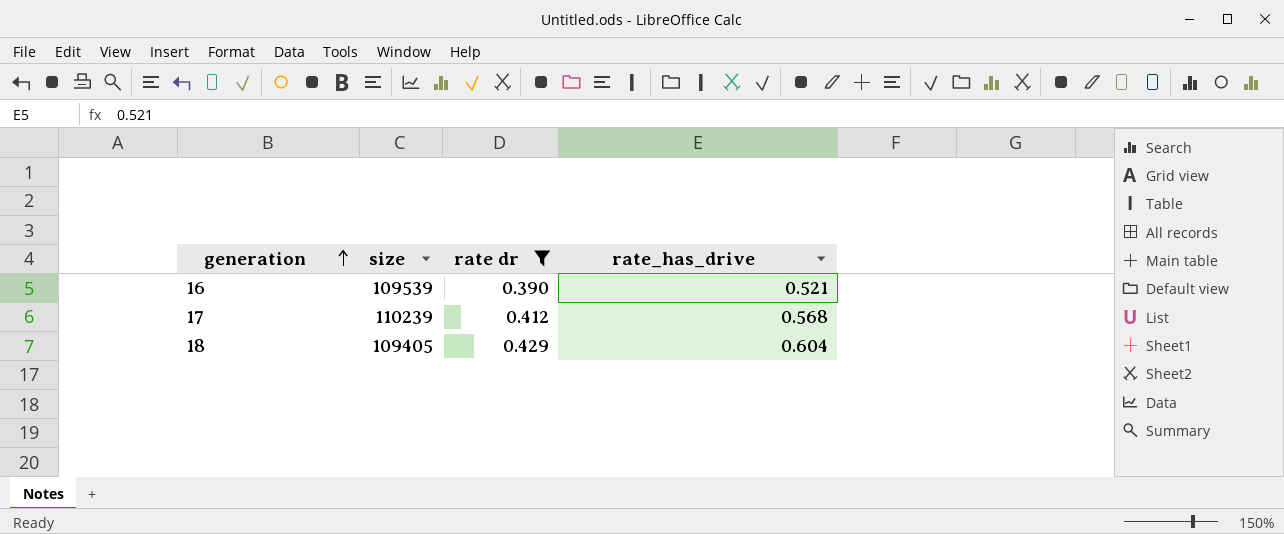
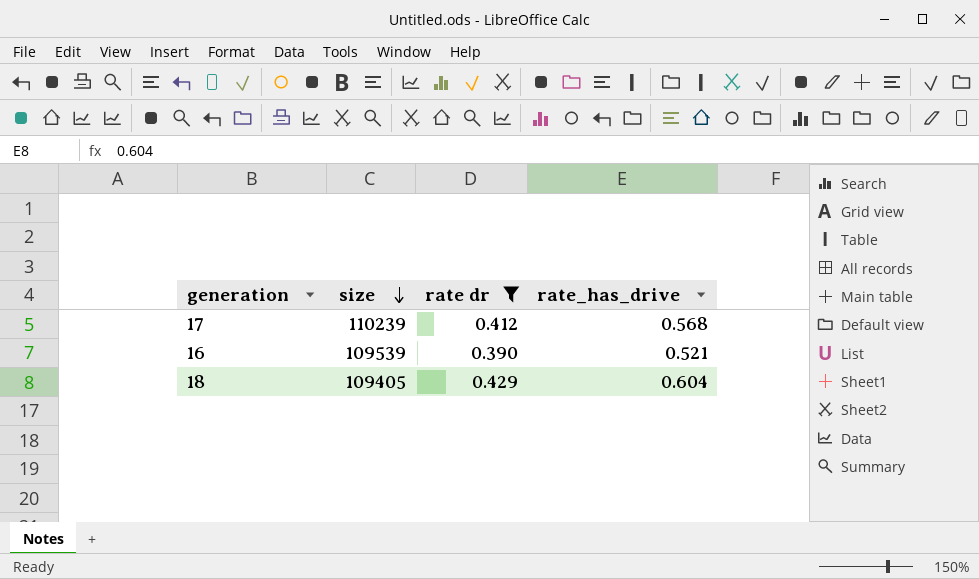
row order: generation ascending -> size descending

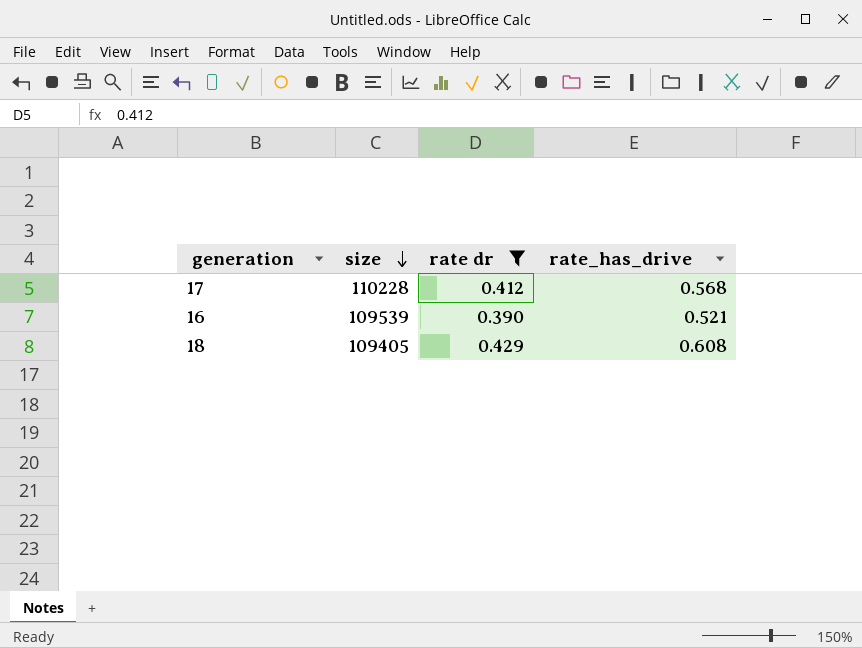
17 | size: 110239 -> 110228
18 | rate_has_drive: 0.604 -> 0.608

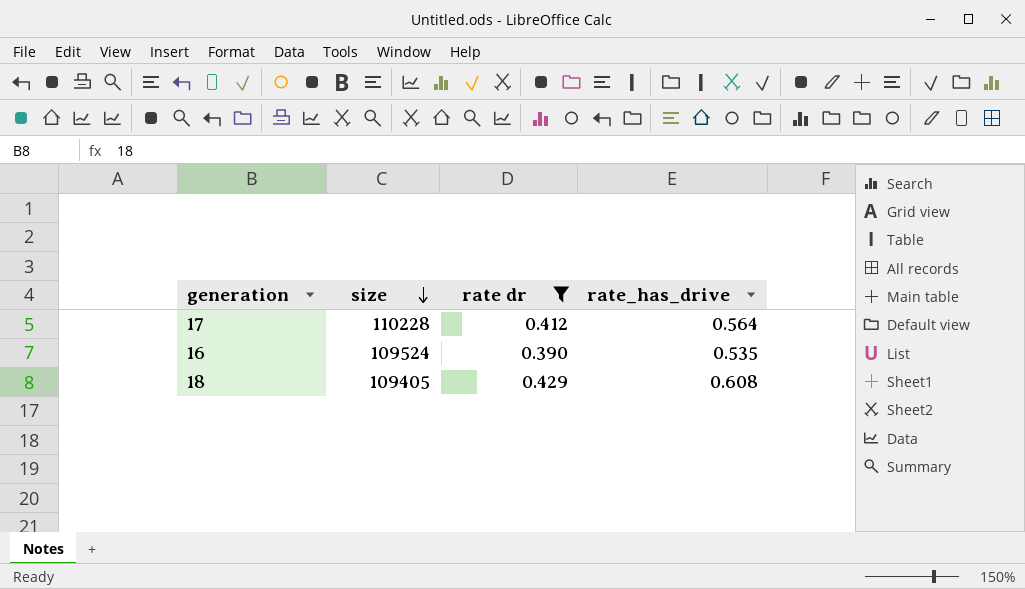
17 | rate_has_drive: 0.568 -> 0.564
16 | size: 109539 -> 109524
16 | rate_has_drive: 0.521 -> 0.535

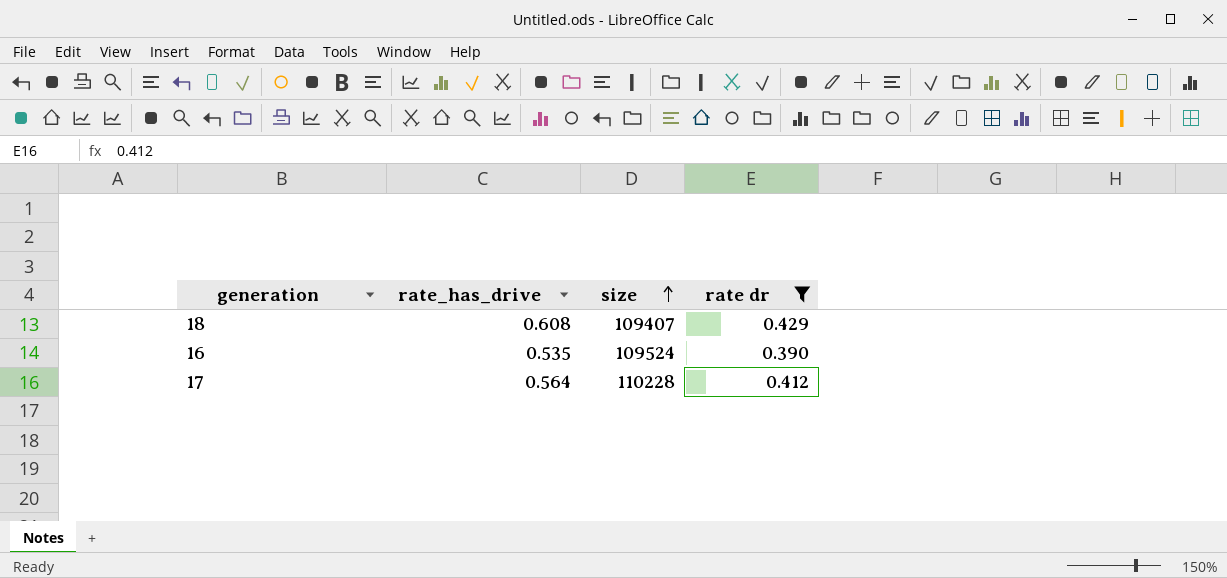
row order: size descending -> size ascending
column rate_has_drive | position: 4 -> 2
18 | size: 109405 -> 109407

